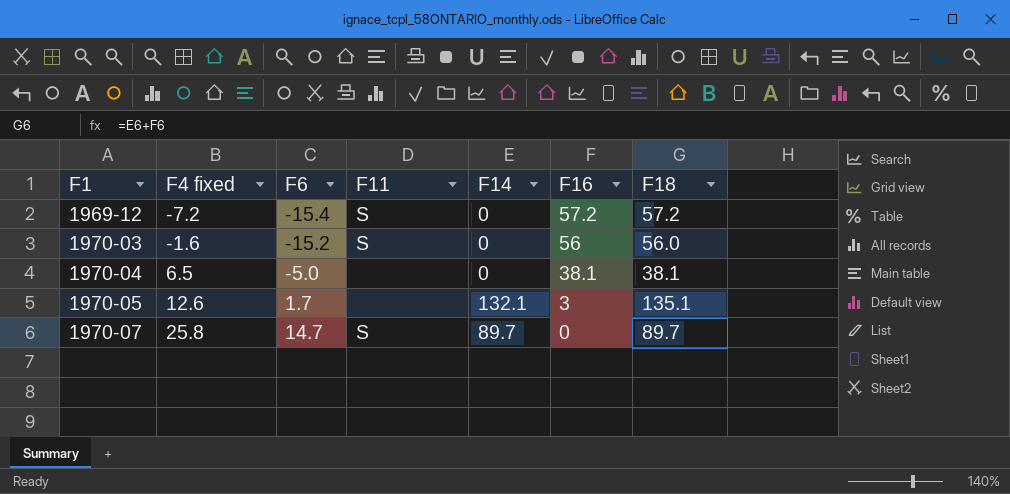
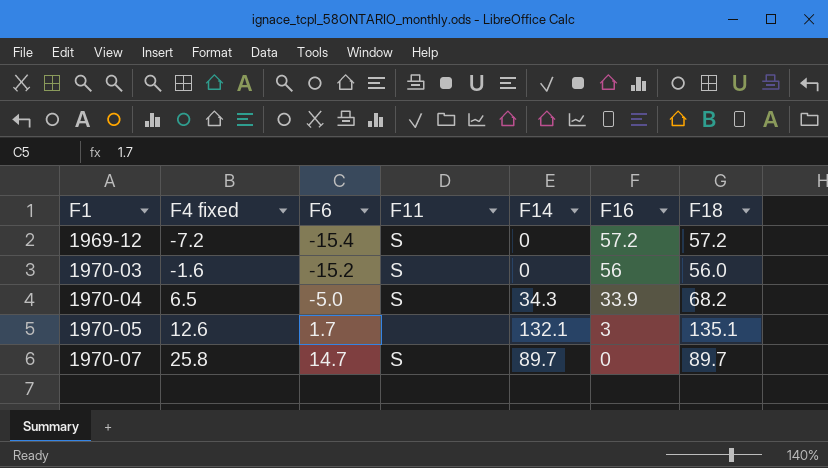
1970-04 | F11: none -> S
1970-04 | F14: 0 -> 34.3
1970-04 | F16: 38.1 -> 33.9
1970-04 | F18: 38.1 -> 68.2

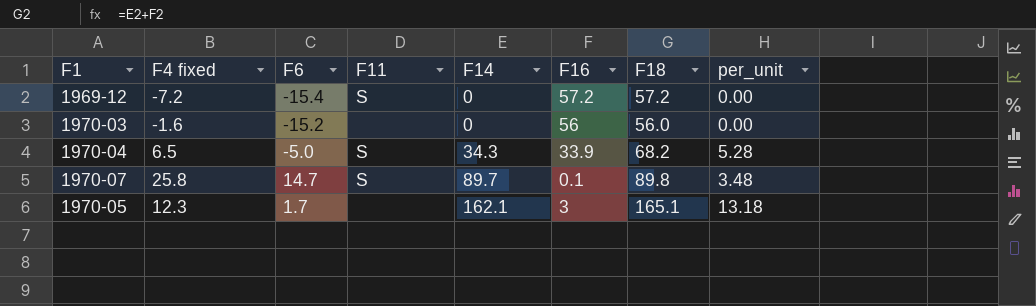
row order: F1 ascending -> F14 ascending
column per_unit | formula: none -> [F14] / [F4 fixed]
1970-03 | F11: S -> none
1970-07 | F16: 0 -> 0.1
1970-07 | F18: 89.7 -> 89.8
1970-05 | F4 fixed: 12.6 -> 12.3
1970-05 | F14: 132.1 -> 162.1
1970-05 | F18: 135.1 -> 165.1

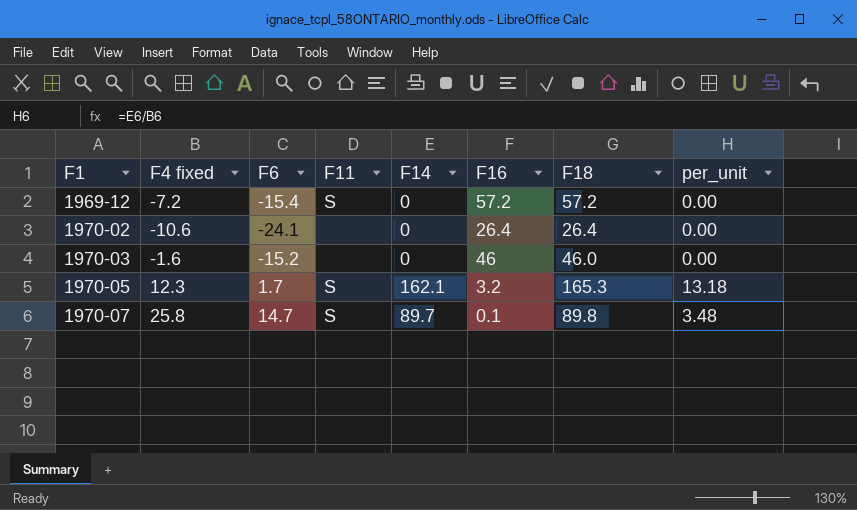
row order: F14 ascending -> F1 ascending
row 1970-04: 6.5 | -5.0 | S | 34.3 | 33.9 | 68.2 | 5.28 -> none
row 1970-02: none -> -10.6 | -24.1 | none | 0 | 26.4 | 26.4 | 0.00
1970-03 | F16: 56 -> 46
1970-03 | F18: 56.0 -> 46.0
1970-05 | F11: none -> S
1970-05 | F16: 3 -> 3.2
1970-05 | F18: 165.1 -> 165.3

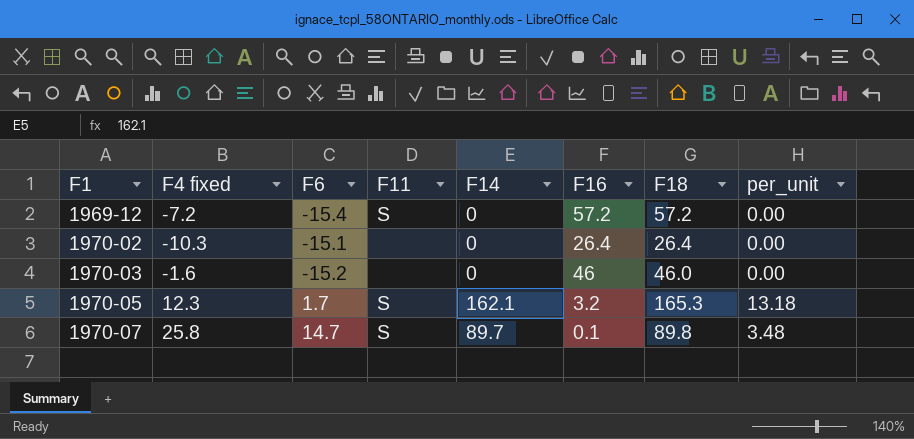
1970-02 | F4 fixed: -10.6 -> -10.3
1970-02 | F6: -24.1 -> -15.1

